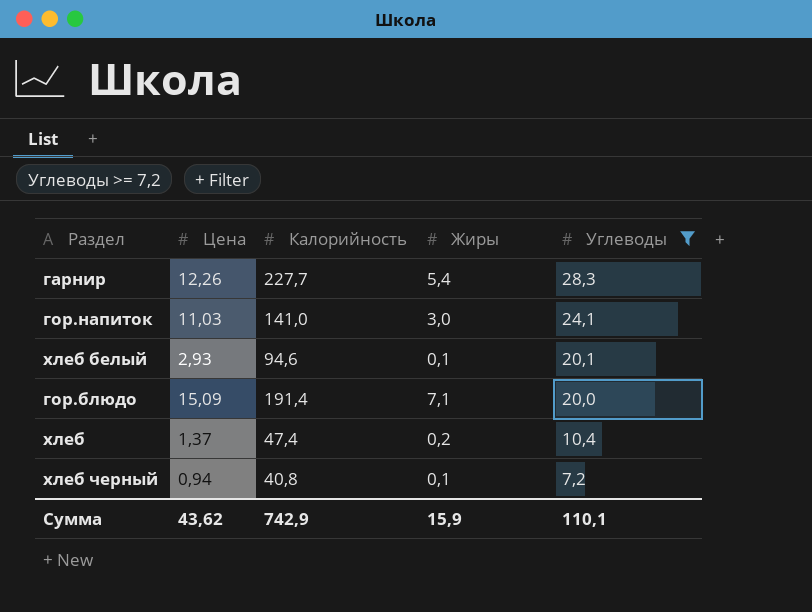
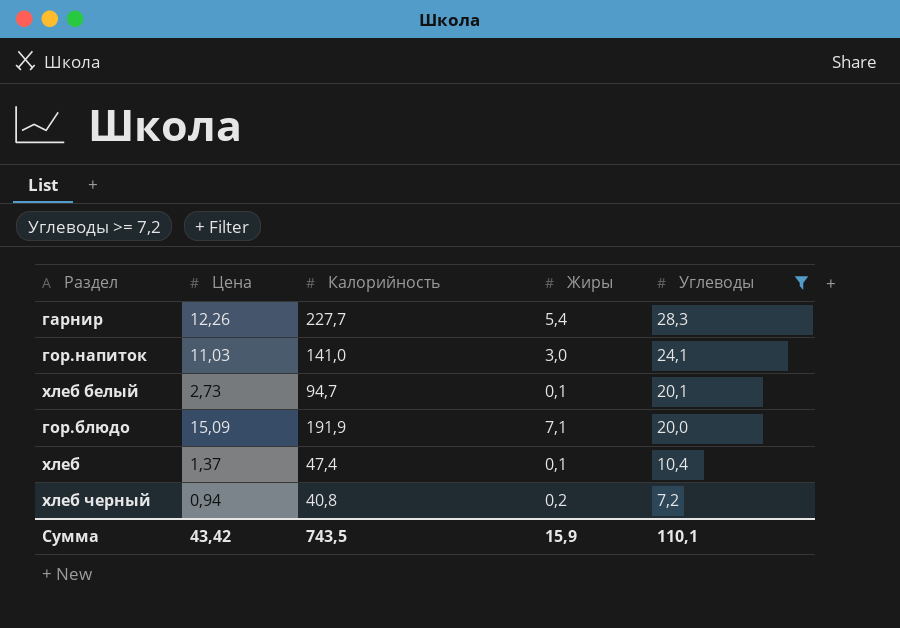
хлеб белый | Цена: 2,93 -> 2,73
хлеб белый | Калорийность: 94,6 -> 94,7
гор.блюдо | Калорийность: 191,4 -> 191,9
хлеб | Жиры: 0,2 -> 0,1
хлеб черный | Жиры: 0,1 -> 0,2
Сумма | Цена: 43,62 -> 43,42
Сумма | Калорийность: 742,9 -> 743,5

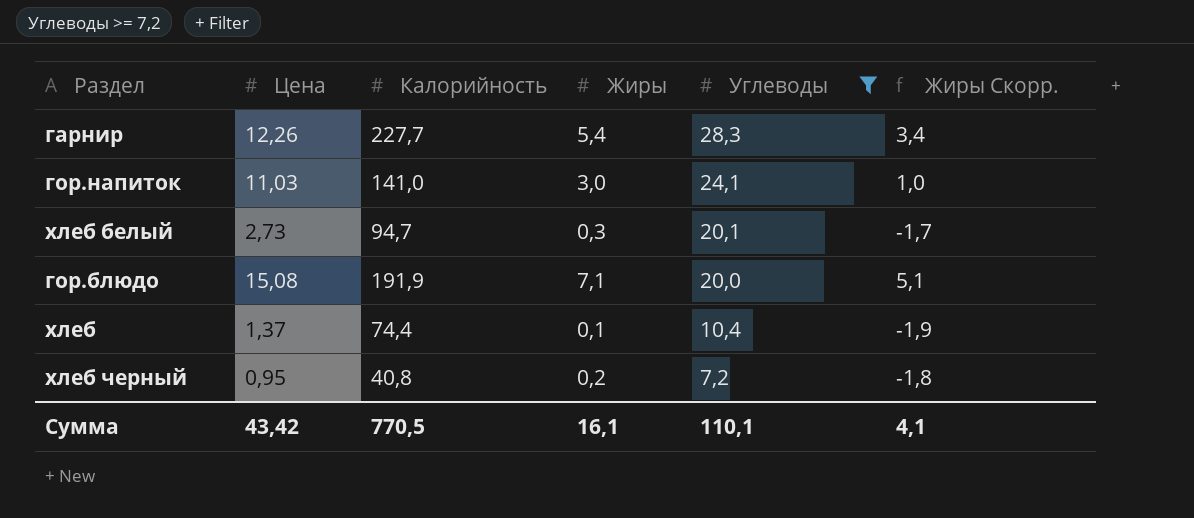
column Жиры Скорр. | formula: none -> [Жиры] - 2
хлеб белый | Жиры: 0,1 -> 0,3
гор.блюдо | Цена: 15,09 -> 15,08
хлеб | Калорийность: 47,4 -> 74,4
хлеб черный | Цена: 0,94 -> 0,95
Сумма | Калорийность: 743,5 -> 770,5
Сумма | Жиры: 15,9 -> 16,1

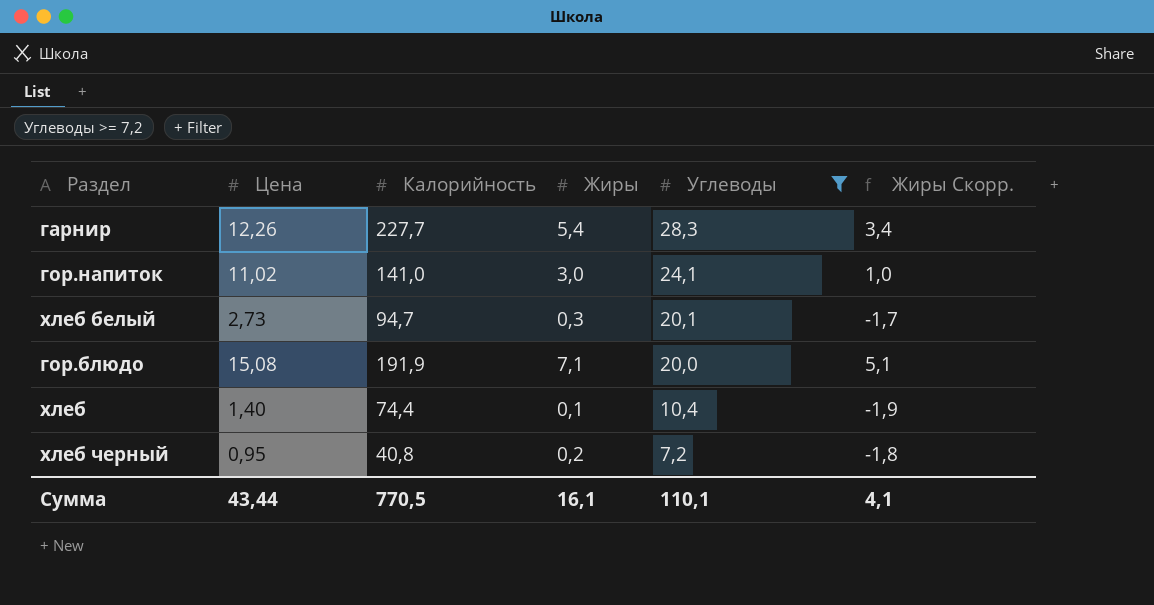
гор.напиток | Цена: 11,03 -> 11,02
хлеб | Цена: 1,37 -> 1,40
Сумма | Цена: 43,42 -> 43,44

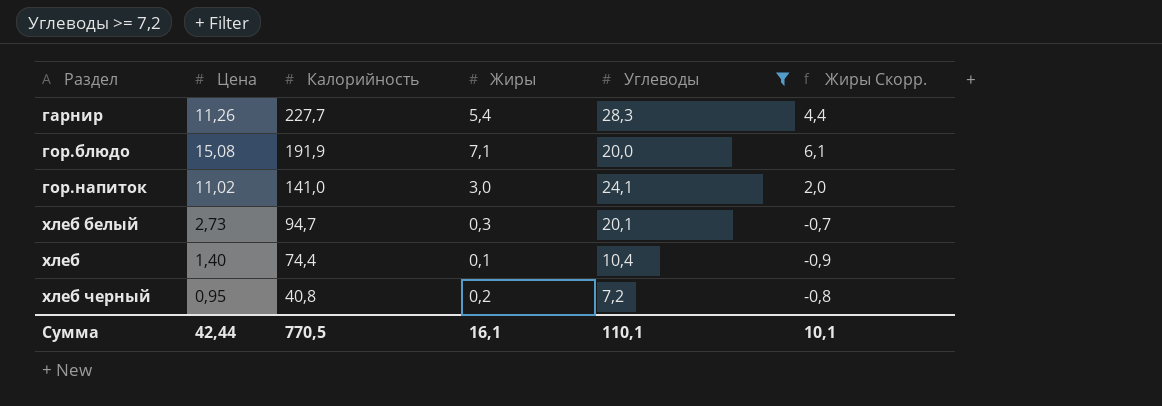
row order: Углеводы descending -> Калорийность descending
column Жиры Скорр. | formula: [Жиры] - 2 -> [Жиры] - 1
гарнир | Цена: 12,26 -> 11,26
Сумма | Цена: 43,44 -> 42,44
Сумма | Жиры Скорр.: 4,1 -> 10,1

